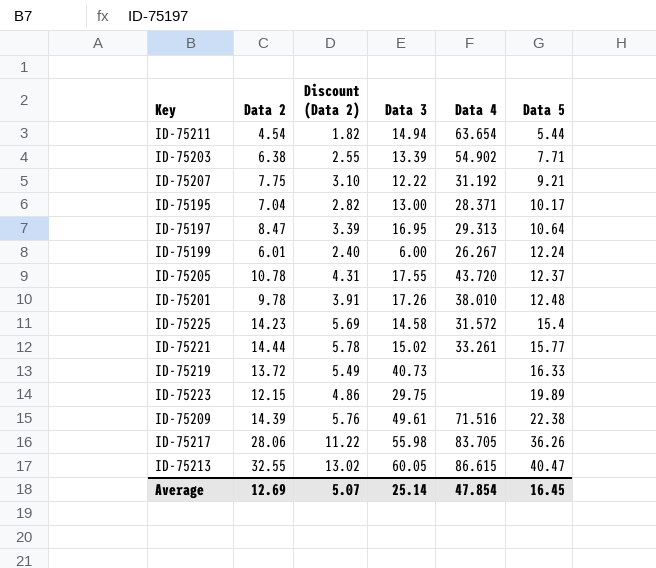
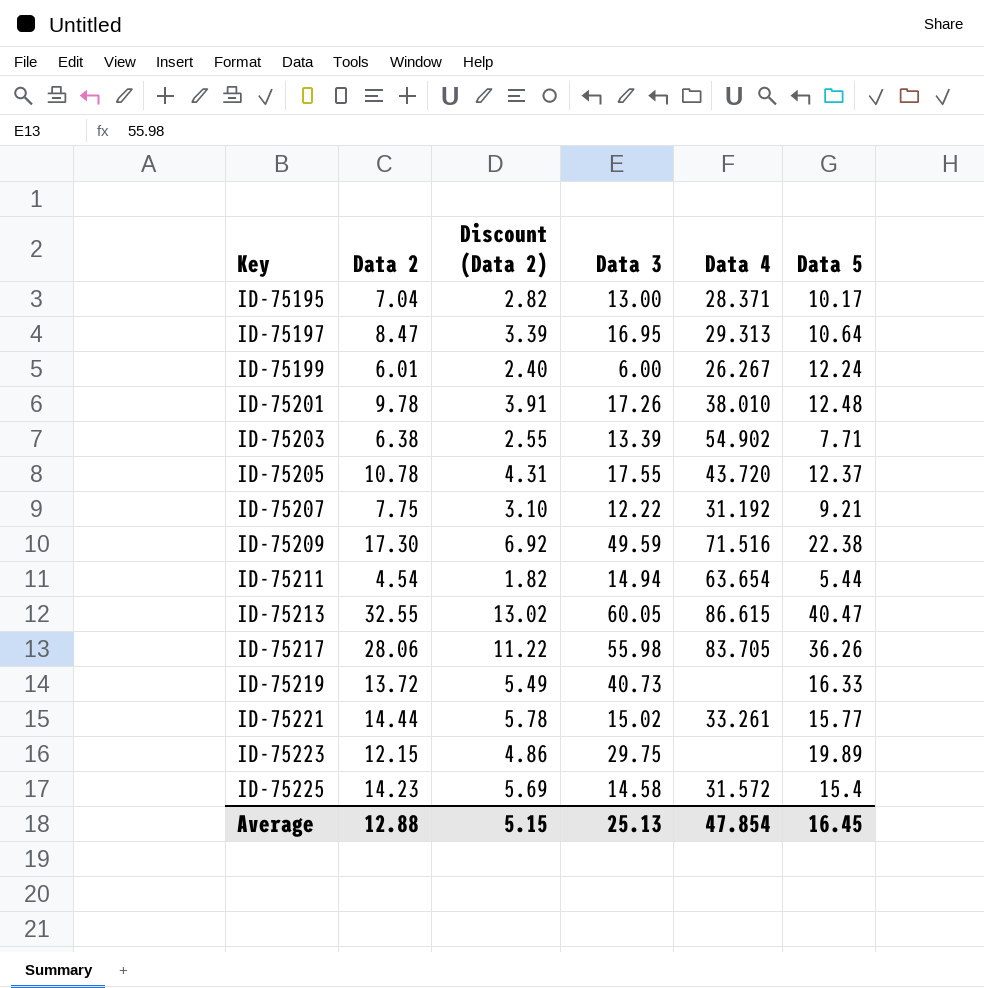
row order: Data 5 ascending -> Key ascending
ID-75209 | Data 2: 14.39 -> 17.30
ID-75209 | Discount (Data 2): 5.76 -> 6.92
ID-75209 | Data 3: 49.61 -> 49.59
Average | Data 2: 12.69 -> 12.88
Average | Discount (Data 2): 5.07 -> 5.15
Average | Data 3: 25.14 -> 25.13

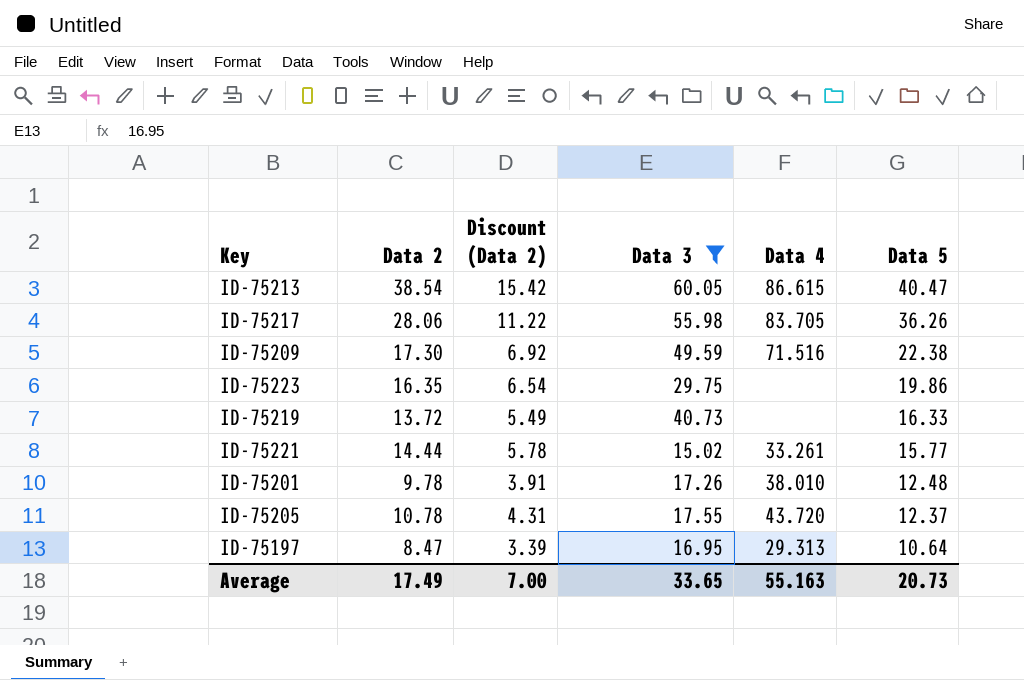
filter: none -> Data 3 >= 15.02
row order: Key ascending -> Data 5 descending
ID-75213 | Data 2: 32.55 -> 38.54
ID-75213 | Discount (Data 2): 13.02 -> 15.42
ID-75223 | Data 2: 12.15 -> 16.35
ID-75223 | Discount (Data 2): 4.86 -> 6.54
ID-75223 | Data 5: 19.89 -> 19.86
Average | Data 2: 12.88 -> 17.49
Average | Discount (Data 2): 5.15 -> 7.00
Average | Data 3: 25.13 -> 33.65
Average | Data 4: 47.854 -> 55.163
Average | Data 5: 16.45 -> 20.73

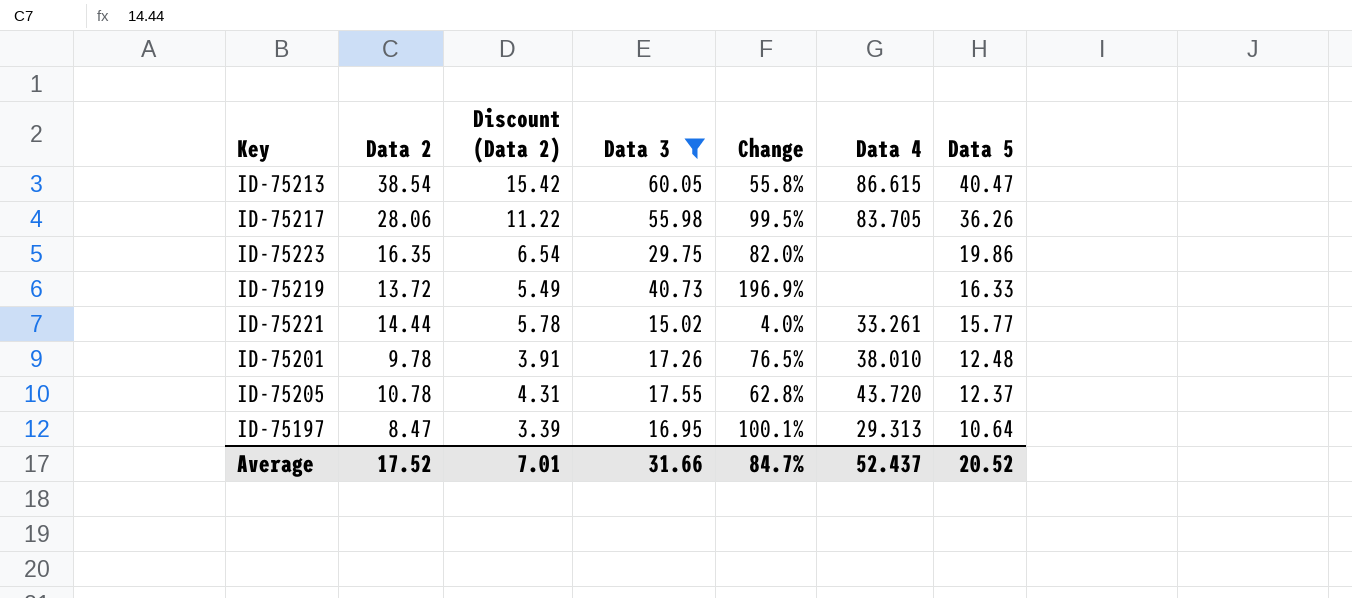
column Change | formula: none -> ([Data 3] - [Data 2]) / [Data 2]
row ID-75209: 17.30 | 6.92 | 49.59 | 71.516 | 22.38 -> none
Average | Data 2: 17.49 -> 17.52
Average | Discount (Data 2): 7.00 -> 7.01
Average | Data 3: 33.65 -> 31.66
Average | Data 4: 55.163 -> 52.437
Average | Data 5: 20.73 -> 20.52

